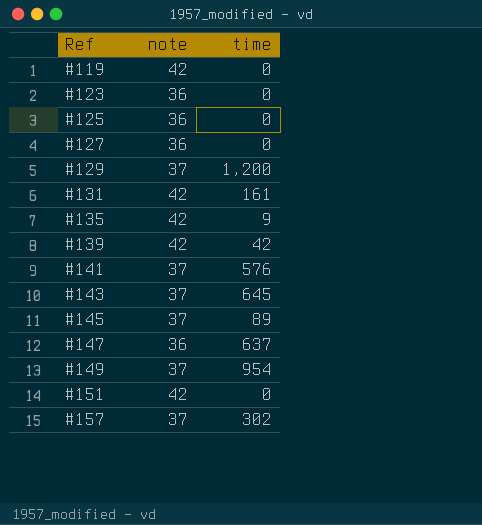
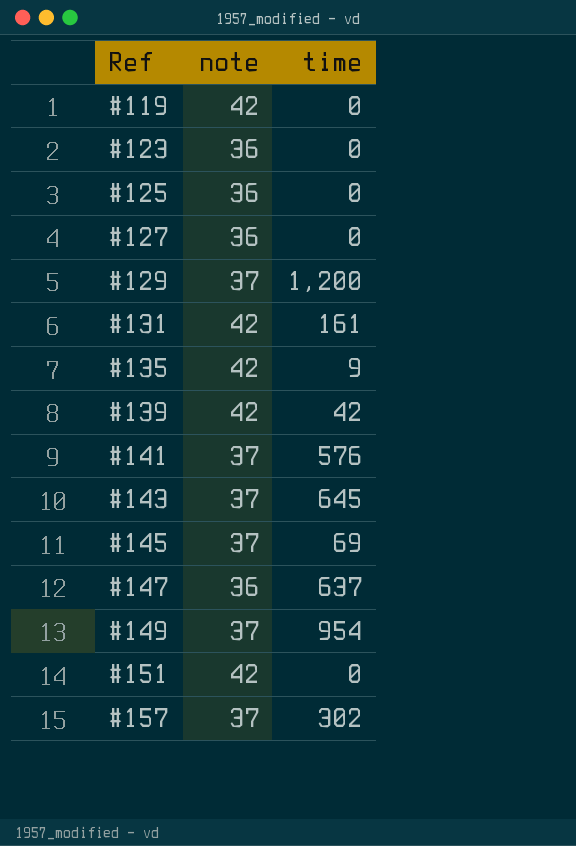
#145 | time: 89 -> 69

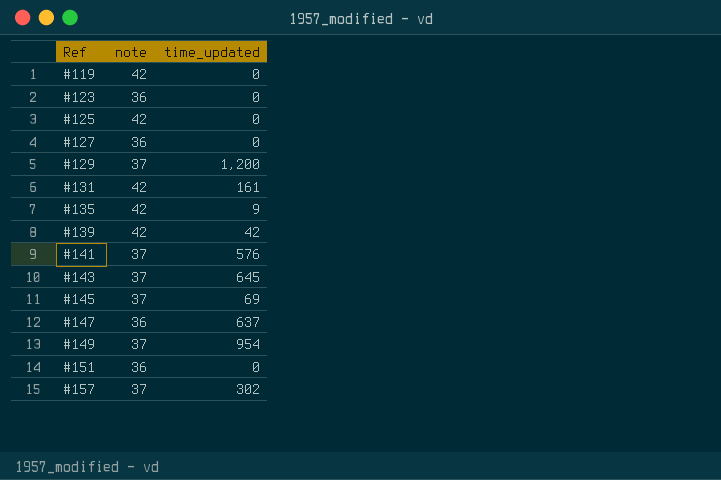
column name: time -> time_updated
#125 | note: 36 -> 42
#151 | note: 42 -> 36

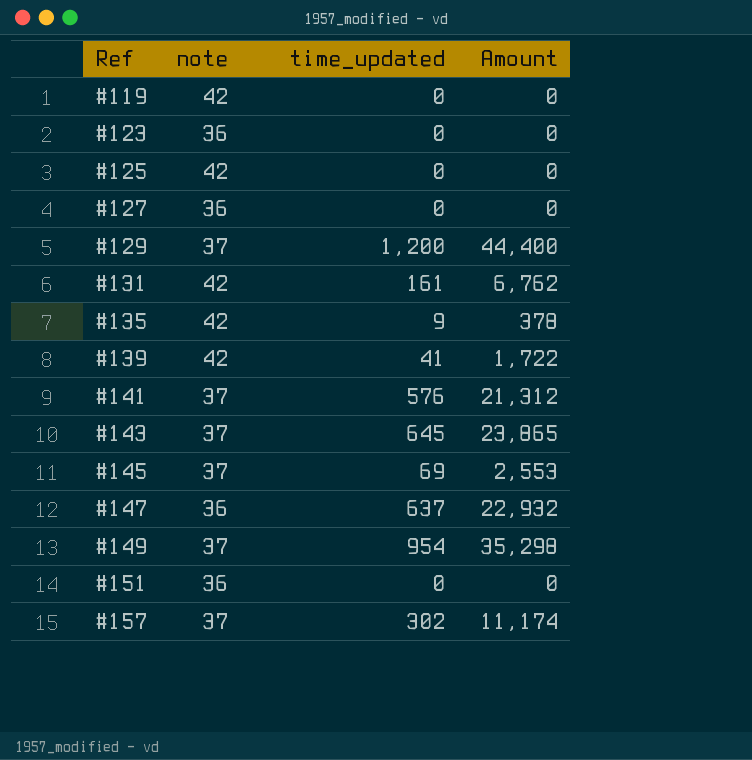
column Amount | formula: none -> [note] * [time_updated]
#139 | time_updated: 42 -> 41

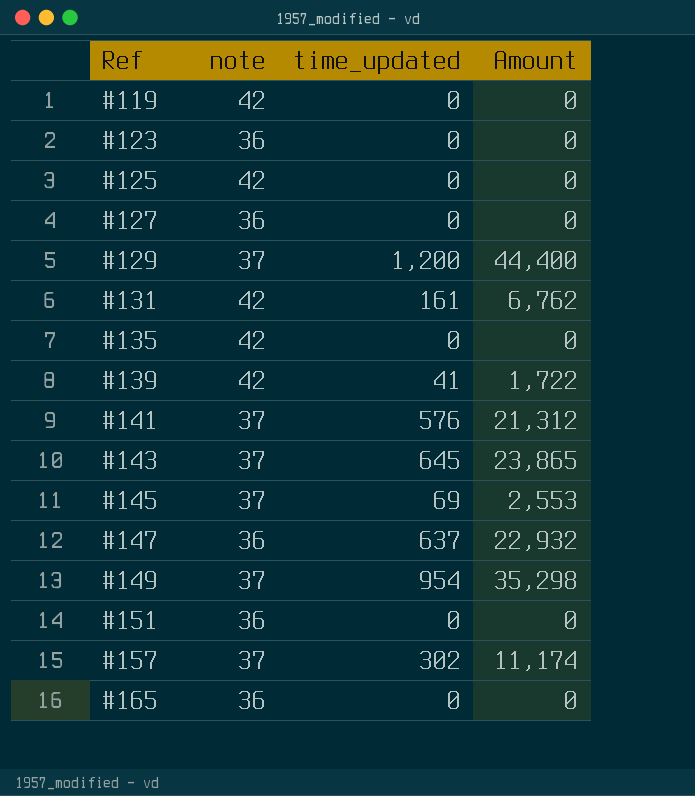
#135 | time_updated: 9 -> 0
#135 | Amount: 378 -> 0
row #165: none -> 36 | 0 | 0

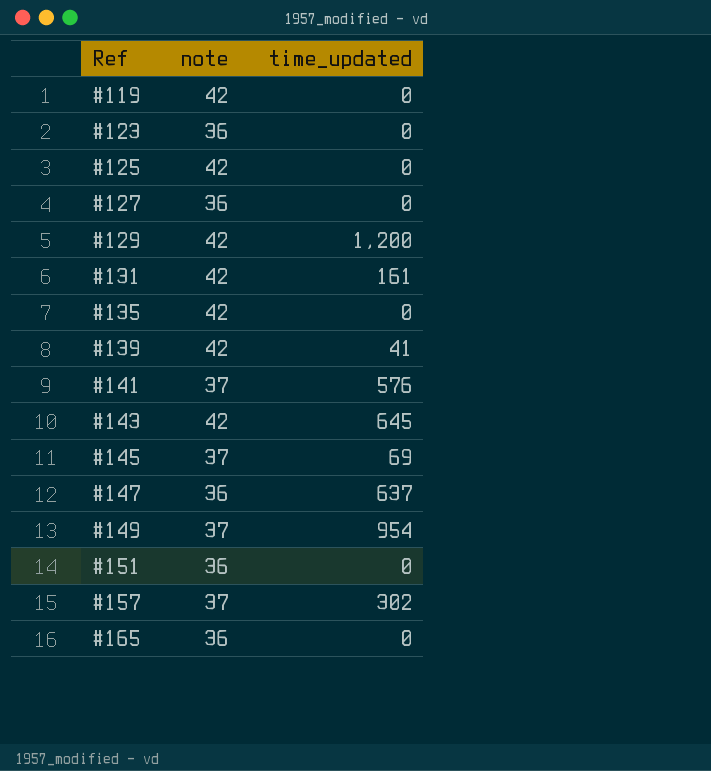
column Amount | formula: [note] * [time_updated] -> none
#129 | note: 37 -> 42
#143 | note: 37 -> 42

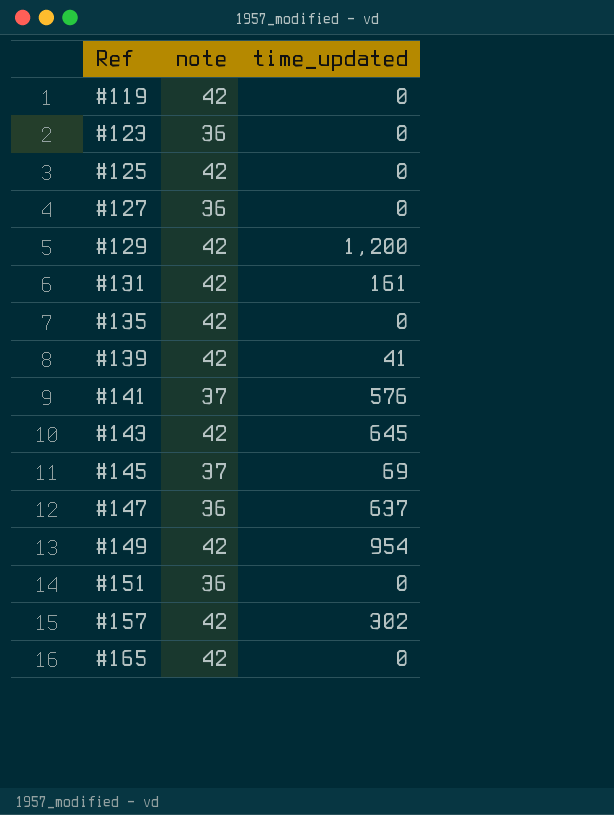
#149 | note: 37 -> 42
#157 | note: 37 -> 42
#165 | note: 36 -> 42

